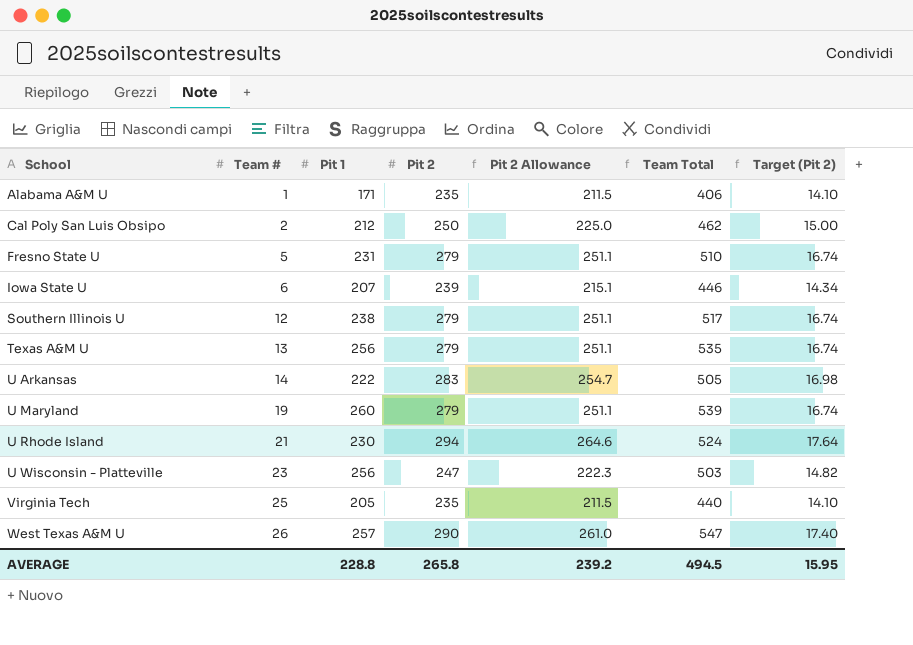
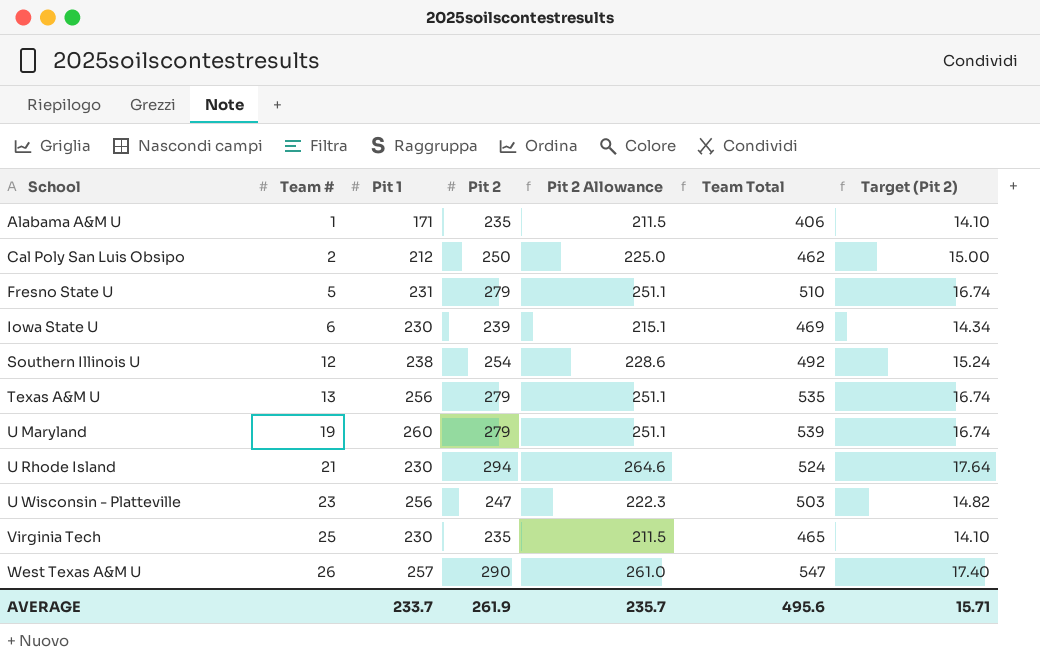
row U Arkansas: 14 | 222 | 283 | 254.7 | 505 | 16.98 -> none
Iowa State U | Pit 1: 207 -> 230
Iowa State U | Team Total: 446 -> 469
Southern Illinois U | Pit 2: 279 -> 254
Southern Illinois U | Pit 2 Allowance: 251.1 -> 228.6
Southern Illinois U | Team Total: 517 -> 492
Southern Illinois U | Target (Pit 2): 16.74 -> 15.24
Virginia Tech | Pit 1: 205 -> 230
Virginia Tech | Team Total: 440 -> 465
AVERAGE | Pit 1: 228.8 -> 233.7
AVERAGE | Pit 2: 265.8 -> 261.9
AVERAGE | Pit 2 Allowance: 239.2 -> 235.7
AVERAGE | Team Total: 494.5 -> 495.6
AVERAGE | Target (Pit 2): 15.95 -> 15.71

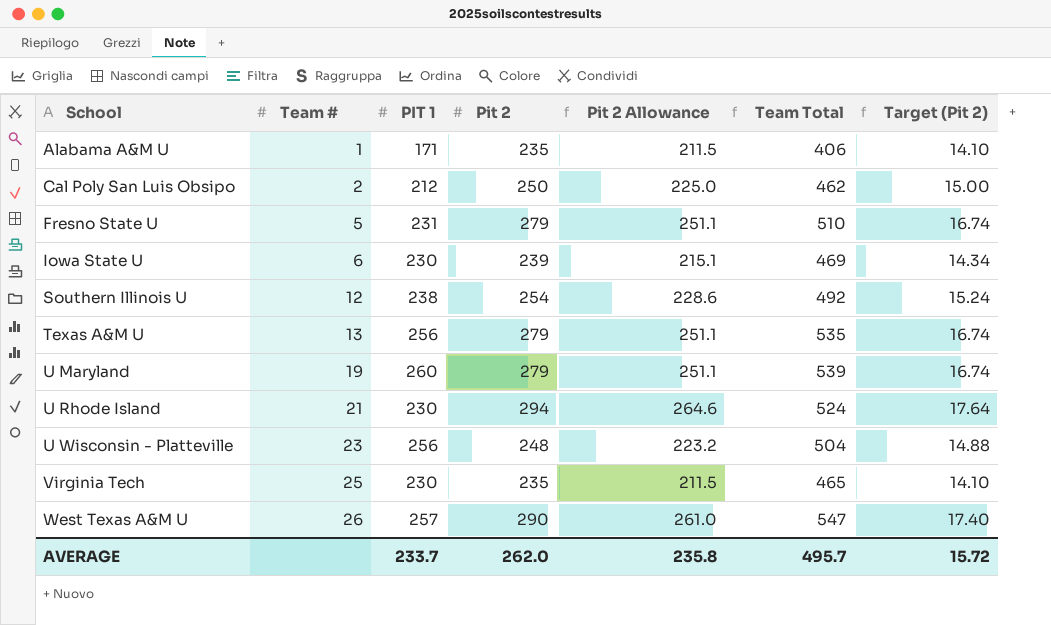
column name: Pit 1 -> PIT 1
U Wisconsin - Platteville | Pit 2: 247 -> 248
U Wisconsin - Platteville | Pit 2 Allowance: 222.3 -> 223.2
U Wisconsin - Platteville | Team Total: 503 -> 504
U Wisconsin - Platteville | Target (Pit 2): 14.82 -> 14.88
AVERAGE | Pit 2: 261.9 -> 262.0
AVERAGE | Pit 2 Allowance: 235.7 -> 235.8
AVERAGE | Team Total: 495.6 -> 495.7
AVERAGE | Target (Pit 2): 15.71 -> 15.72

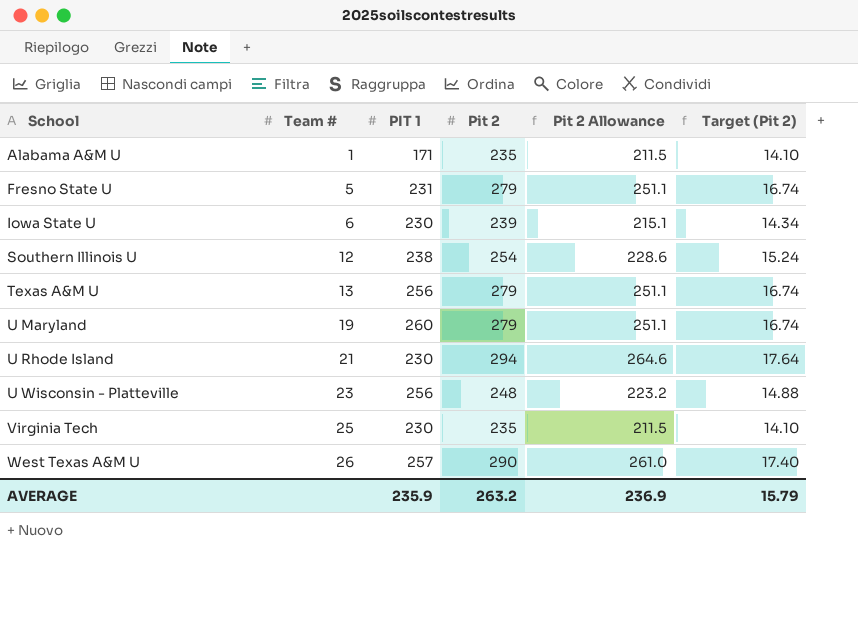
column Team Total | formula: [PIT 1] + [Pit 2] -> none
row Cal Poly San Luis Obsipo: 2 | 212 | 250 | 225.0 | 462 | 15.00 -> none
AVERAGE | PIT 1: 233.7 -> 235.9
AVERAGE | Pit 2: 262.0 -> 263.2
AVERAGE | Pit 2 Allowance: 235.8 -> 236.9
AVERAGE | Target (Pit 2): 15.72 -> 15.79

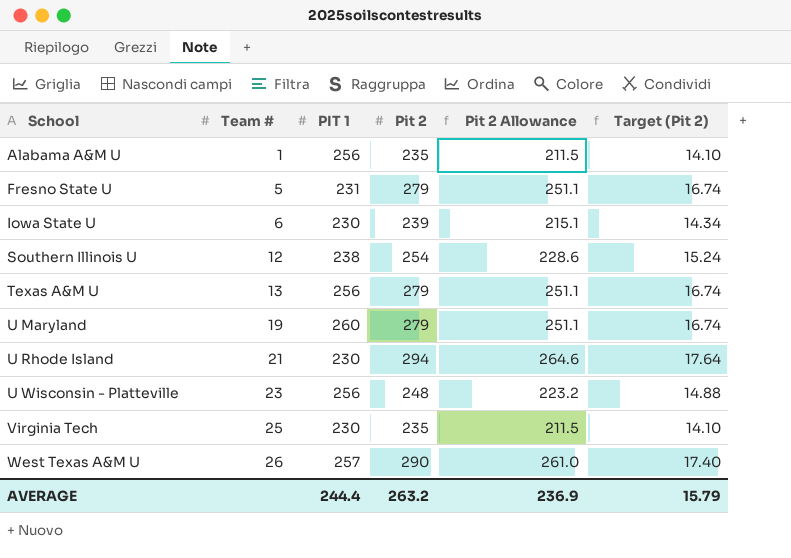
Alabama A&M U | PIT 1: 171 -> 256
AVERAGE | PIT 1: 235.9 -> 244.4

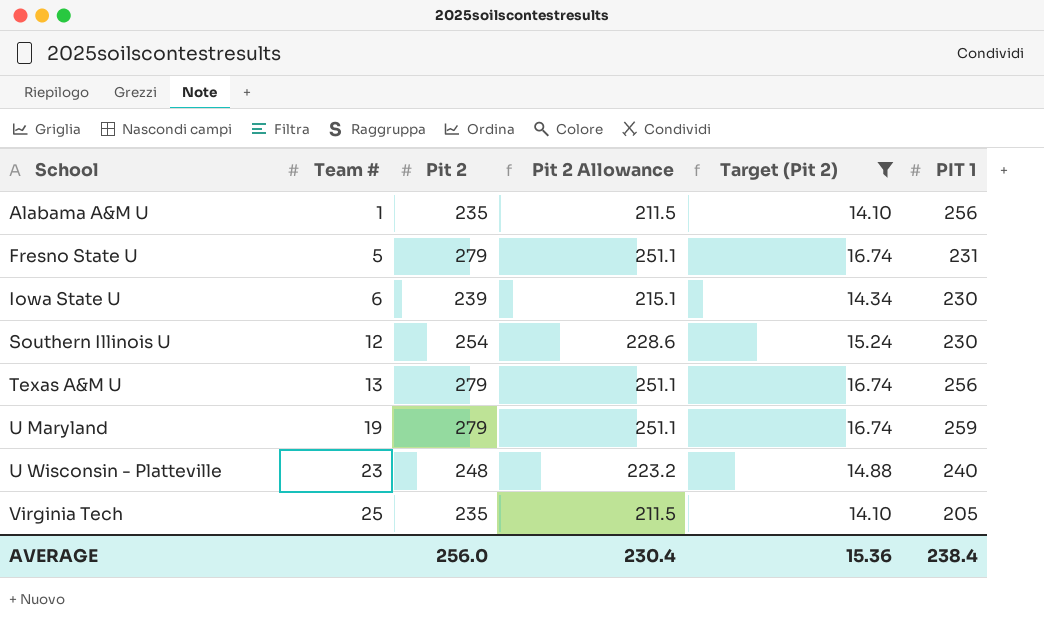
filter: none -> Target (Pit 2) <= 16.74
column PIT 1 | position: 3 -> 6
Southern Illinois U | PIT 1: 238 -> 230
U Maryland | PIT 1: 260 -> 259
U Wisconsin - Platteville | PIT 1: 256 -> 240
Virginia Tech | PIT 1: 230 -> 205
AVERAGE | Pit 2: 263.2 -> 256.0
AVERAGE | Pit 2 Allowance: 236.9 -> 230.4
AVERAGE | Target (Pit 2): 15.79 -> 15.36
AVERAGE | PIT 1: 244.4 -> 238.4

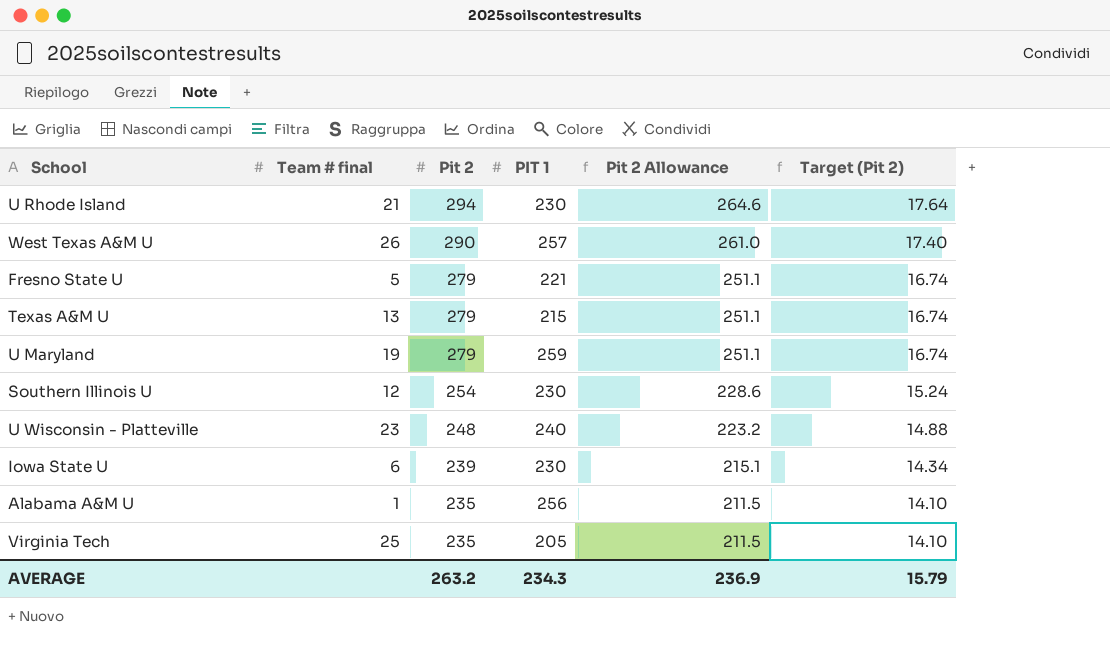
filter: Target (Pit 2) <= 16.74 -> none
row order: School ascending -> Pit 2 descending
column name: Team # -> Team # final
column PIT 1 | position: 6 -> 4
Fresno State U | PIT 1: 231 -> 221
Texas A&M U | PIT 1: 256 -> 215
AVERAGE | Pit 2: 256.0 -> 263.2
AVERAGE | PIT 1: 238.4 -> 234.3
AVERAGE | Pit 2 Allowance: 230.4 -> 236.9
AVERAGE | Target (Pit 2): 15.36 -> 15.79

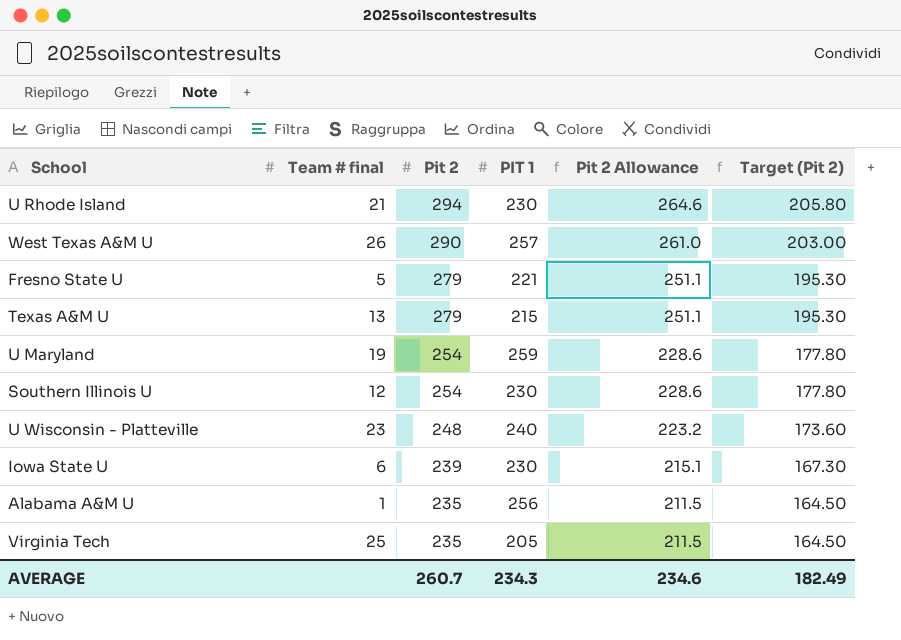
column Target (Pit 2) | formula: [Pit 2] * 0.06 -> [Pit 2] * 0.7
U Maryland | Pit 2: 279 -> 254
U Maryland | Pit 2 Allowance: 251.1 -> 228.6
AVERAGE | Pit 2: 263.2 -> 260.7
AVERAGE | Pit 2 Allowance: 236.9 -> 234.6
AVERAGE | Target (Pit 2): 15.79 -> 182.49

